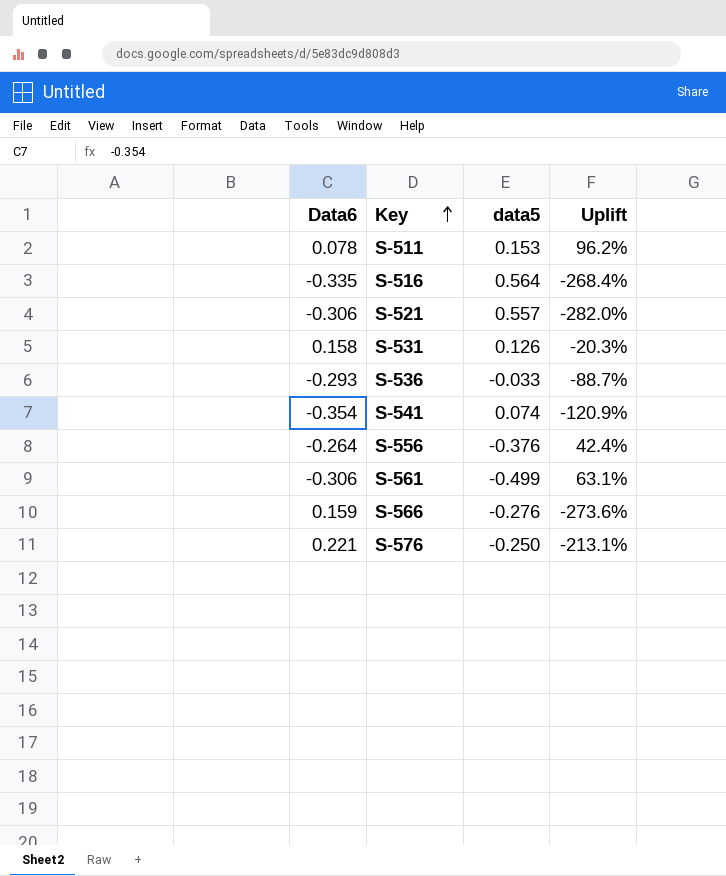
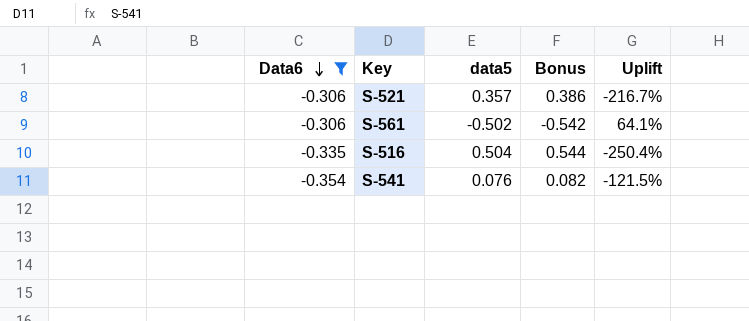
filter: none -> Data6 <= -0.306
row order: Key ascending -> Data6 descending
column Bonus | formula: none -> [data5] * 1.08
S-521 | data5: 0.557 -> 0.357
S-521 | Uplift: -282.0% -> -216.7%
S-561 | data5: -0.499 -> -0.502
S-561 | Uplift: 63.1% -> 64.1%
S-516 | data5: 0.564 -> 0.504
S-516 | Uplift: -268.4% -> -250.4%
S-541 | data5: 0.074 -> 0.076
S-541 | Uplift: -120.9% -> -121.5%

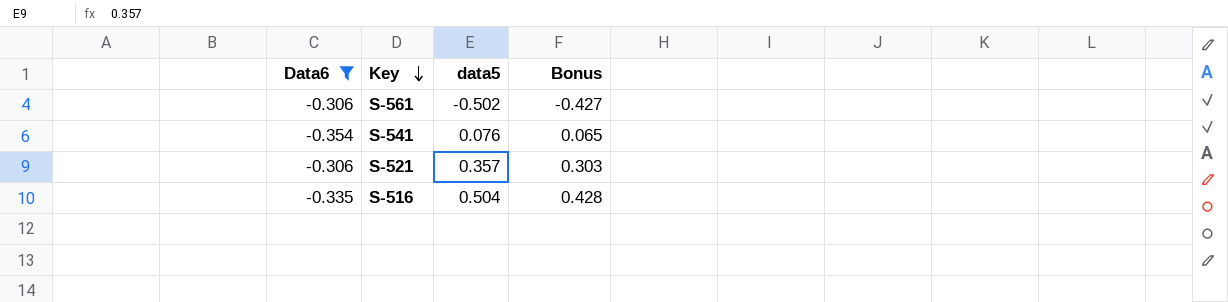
row order: Data6 descending -> Key descending
column Uplift | formula: ([data5] - [Data6]) / [Data6] -> none
column Bonus | formula: [data5] * 1.08 -> [data5] * 0.85

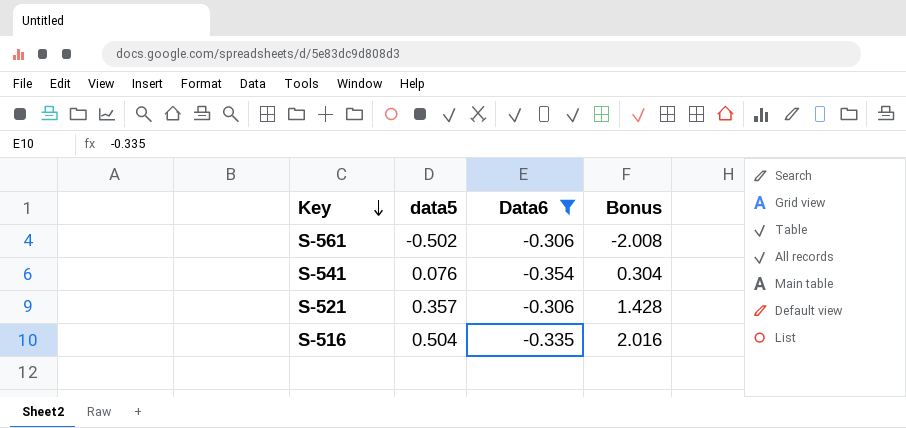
column Data6 | position: 1 -> 3
column Bonus | formula: [data5] * 0.85 -> [data5] * 4

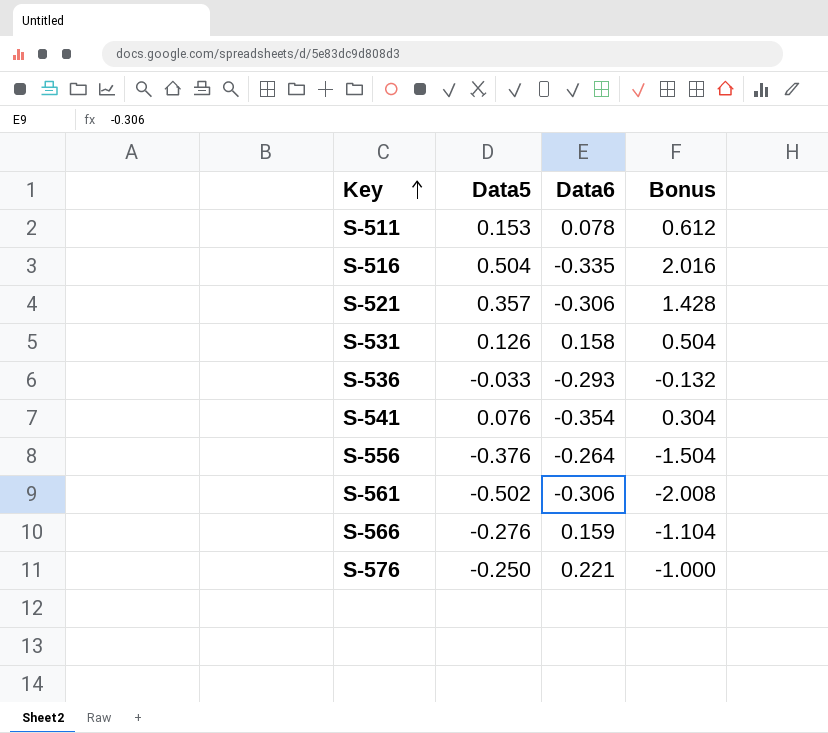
filter: Data6 <= -0.306 -> none
row order: Key descending -> Key ascending
column name: data5 -> Data5

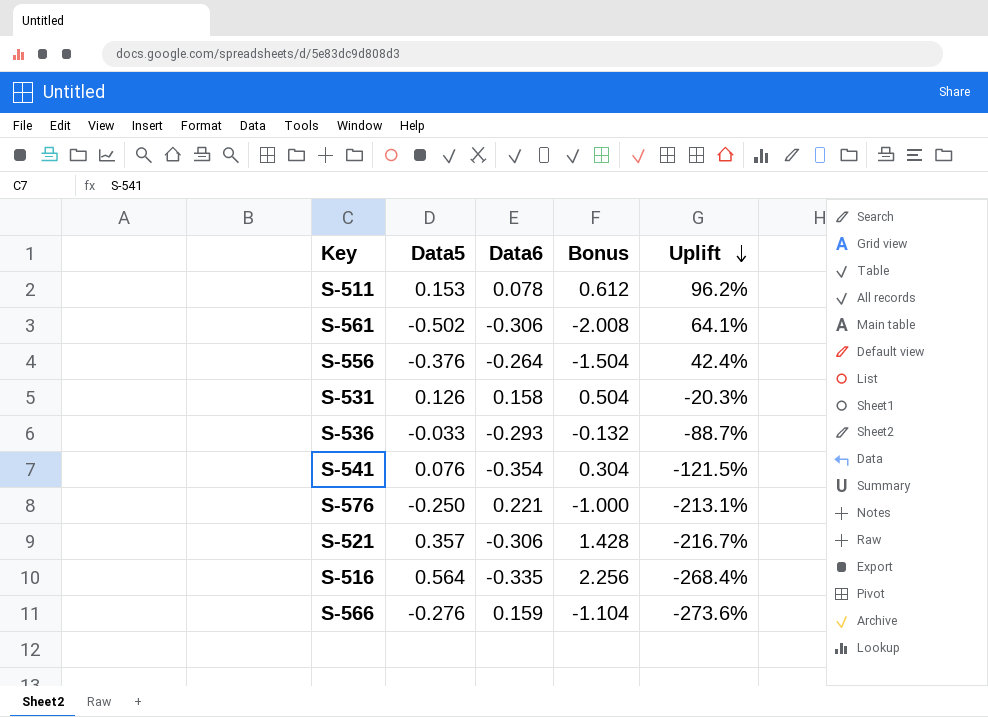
row order: Key ascending -> Uplift descending
column Uplift | formula: none -> ([Data5] - [Data6]) / [Data6]
S-516 | Data5: 0.504 -> 0.564
S-516 | Bonus: 2.016 -> 2.256

